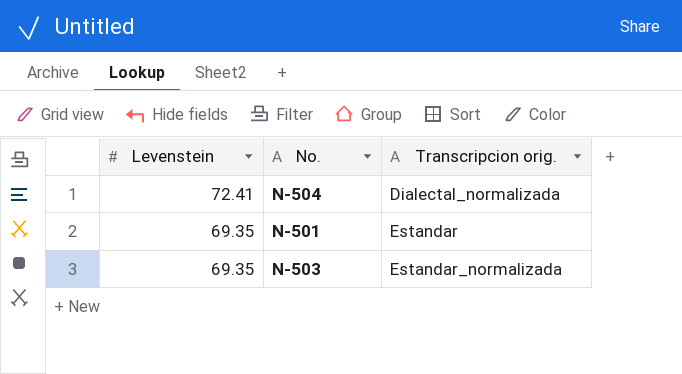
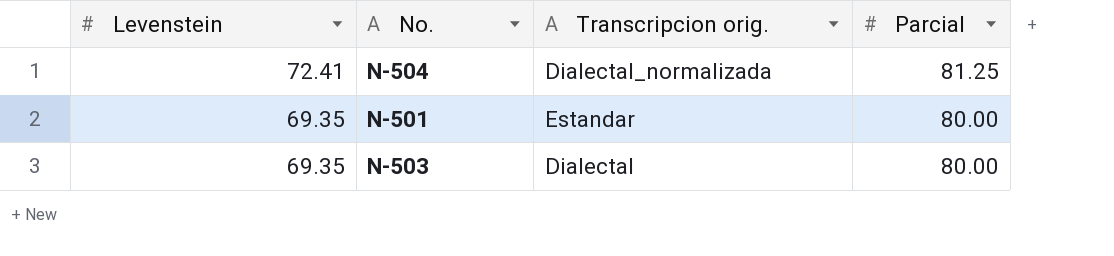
column Parcial | position: none -> 4
N-503 | Transcripcion orig.: Estandar_normalizada -> Dialectal

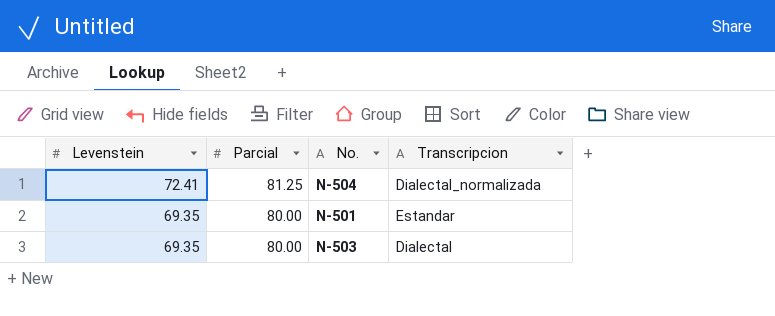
column Parcial | position: 4 -> 2
column name: Transcripcion orig. -> Transcripcion

